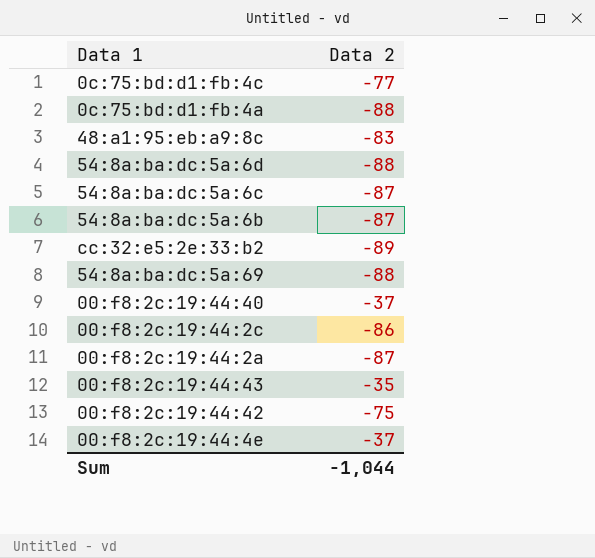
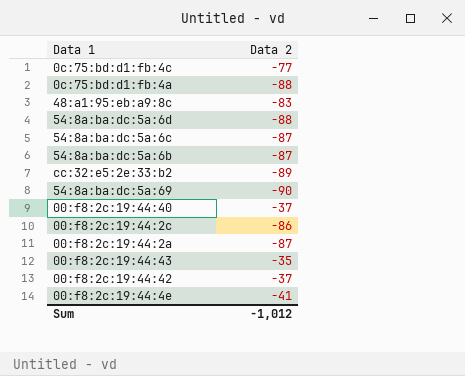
54:8a:ba:dc:5a:69 | Data 2: -88 -> -90
00:f8:2c:19:44:42 | Data 2: -75 -> -37
00:f8:2c:19:44:4e | Data 2: -37 -> -41
Sum | Data 2: -1,044 -> -1,012

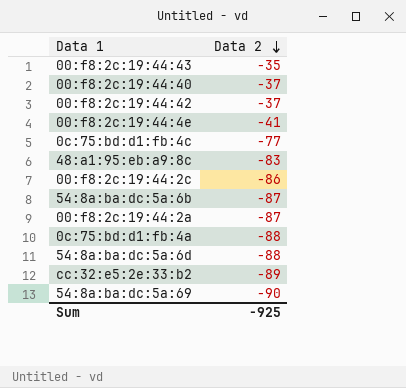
row order: none -> Data 2 descending
row 54:8a:ba:dc:5a:6c: -87 -> none
Sum | Data 2: -1,012 -> -925

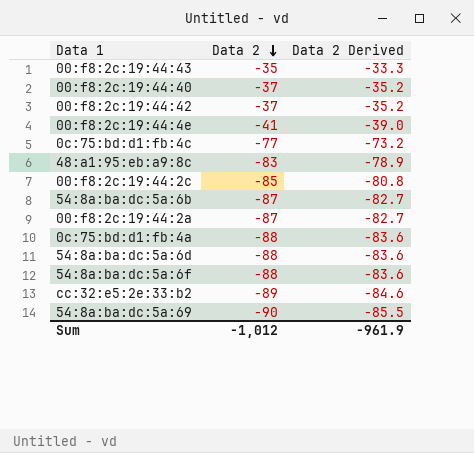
column Data 2 Derived | formula: none -> [Data 2] * 0.95
00:f8:2c:19:44:2c | Data 2: -86 -> -85
row 54:8a:ba:dc:5a:6f: none -> -88 | -83.6
Sum | Data 2: -925 -> -1,012

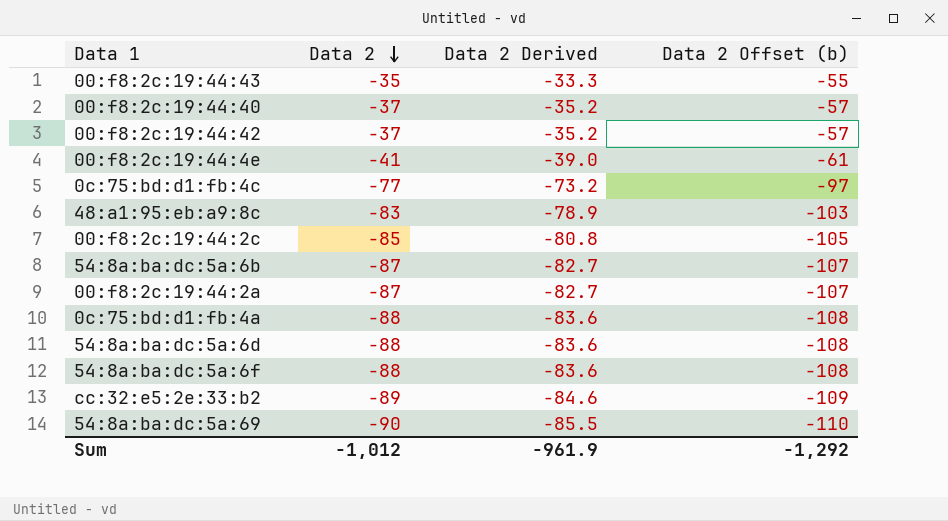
column Data 2 Offset (b) | formula: none -> [Data 2] - 20

